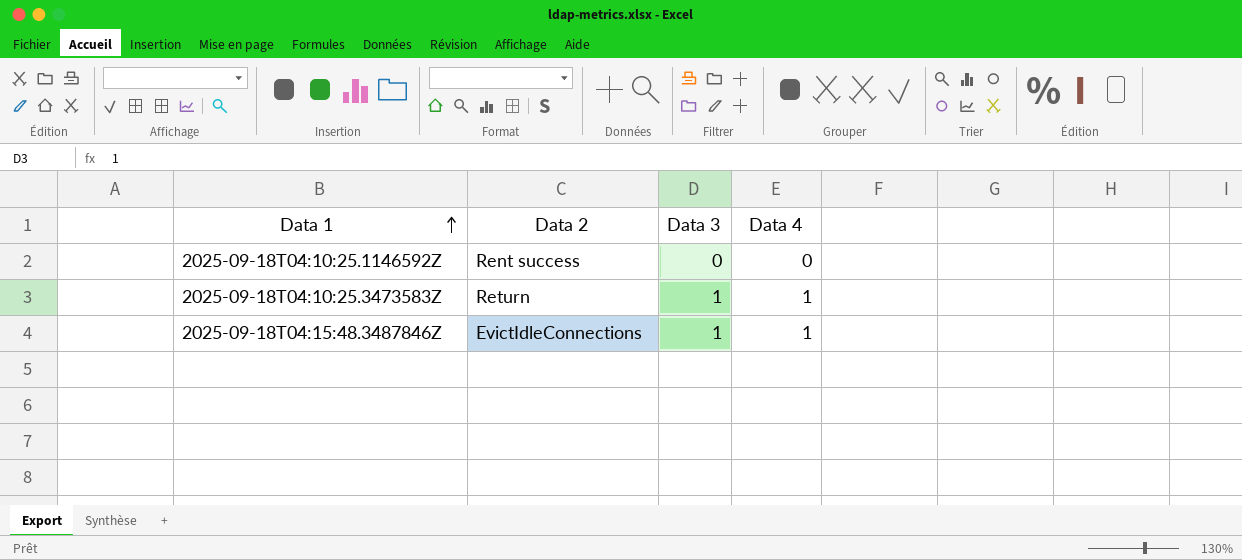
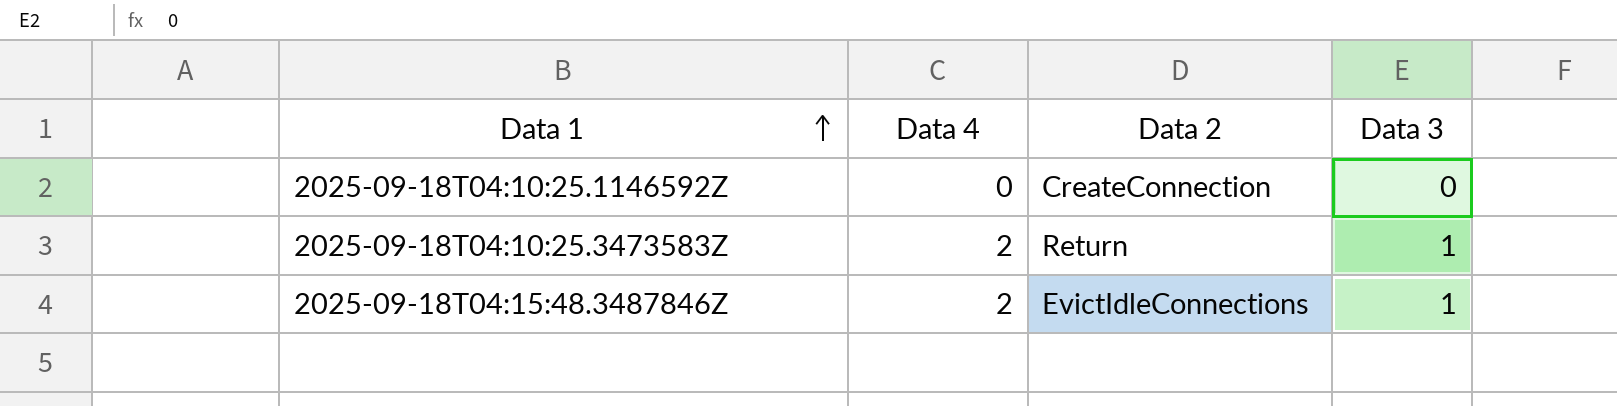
column Data 4 | position: 4 -> 2
2025-09-18T04:10:25.1146592Z | Data 2: Rent success -> CreateConnection
2025-09-18T04:10:25.3473583Z | Data 4: 1 -> 2
2025-09-18T04:15:48.3487846Z | Data 4: 1 -> 2

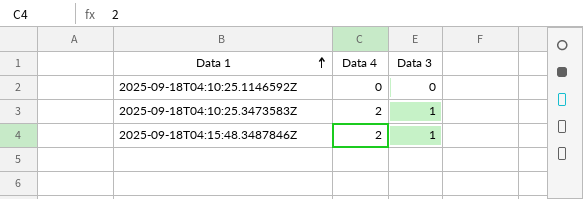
column Data 2 | position: 3 -> none

